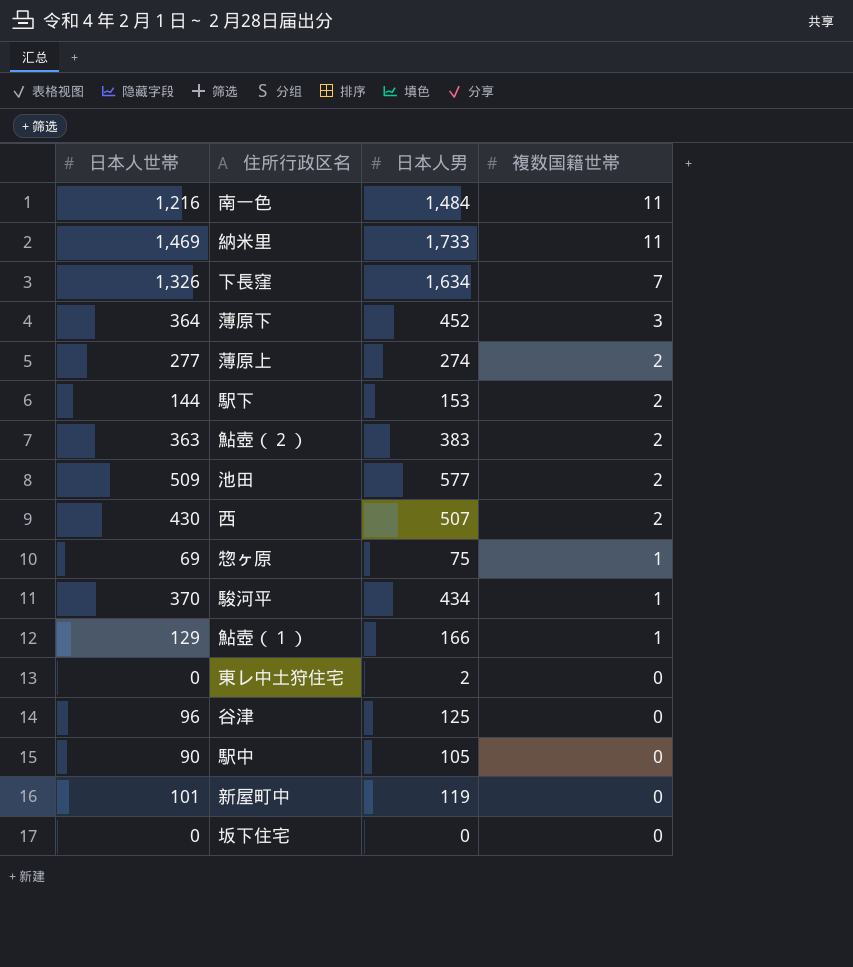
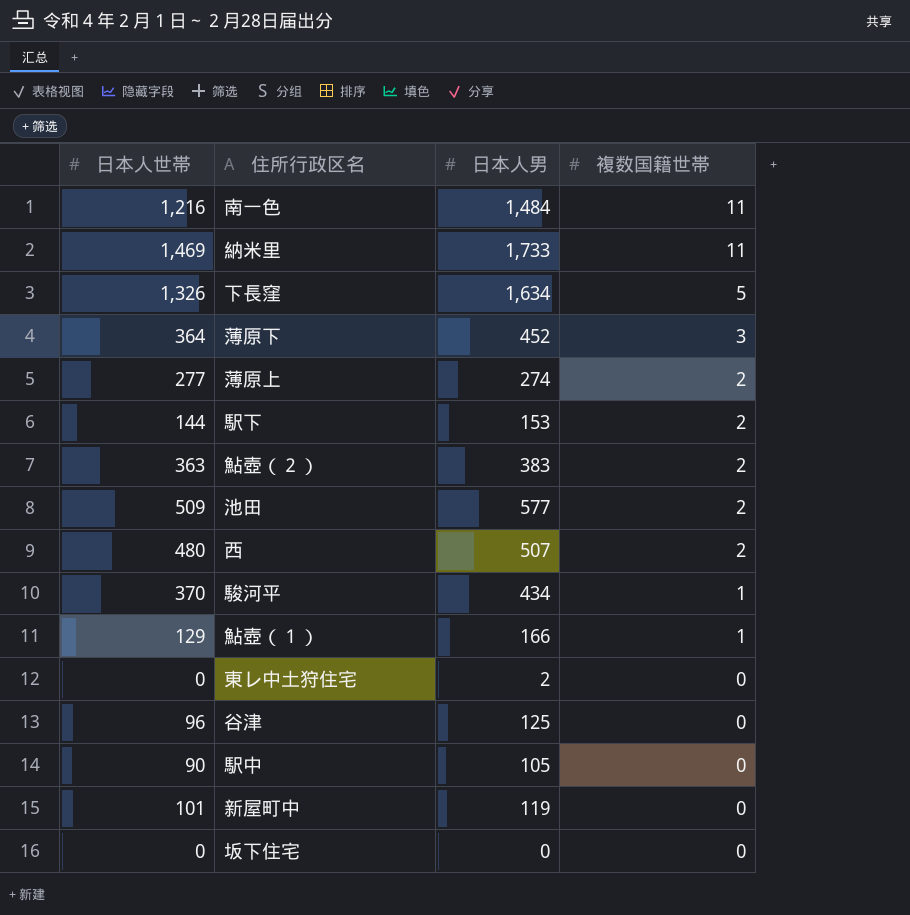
row 惣ヶ原: 69 | 75 | 1 -> none
下長窪 | 複数国籍世帯: 7 -> 5
西 | 日本人世帯: 430 -> 480

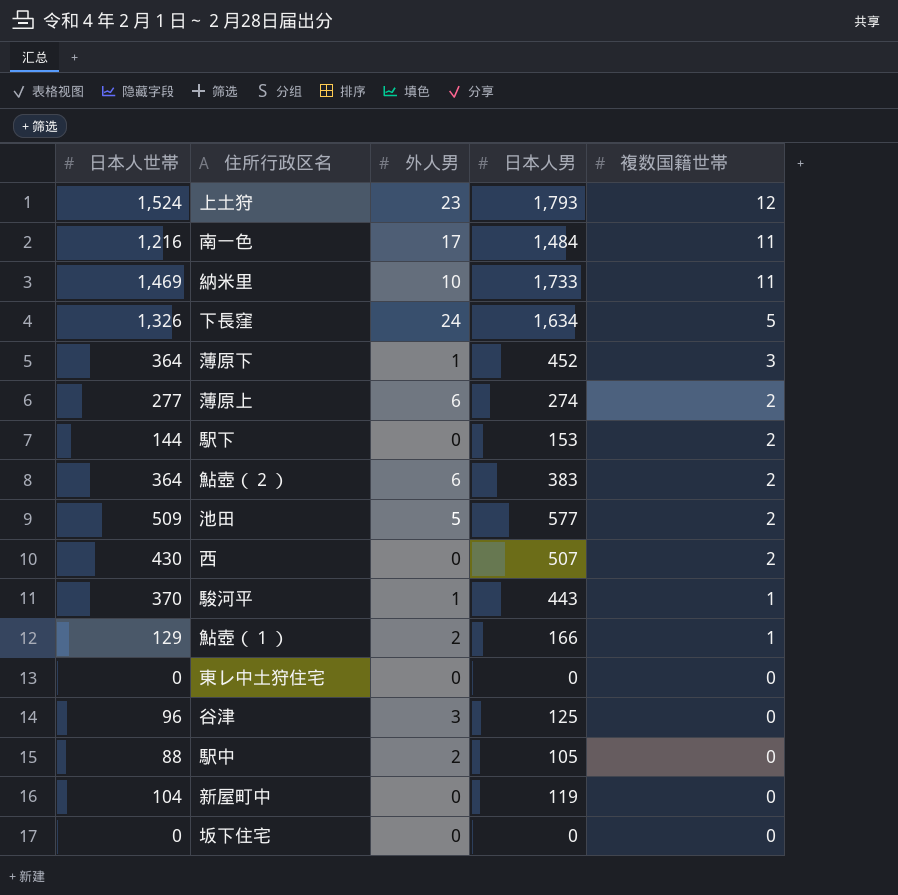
column 外人男 | position: none -> 3
row 上土狩: none -> 1,524 | 23 | 1,793 | 12
鮎壺（２） | 日本人世帯: 363 -> 364
西 | 日本人世帯: 480 -> 430
駿河平 | 日本人男: 434 -> 443
東レ中土狩住宅 | 日本人男: 2 -> 0
駅中 | 日本人世帯: 90 -> 88
新屋町中 | 日本人世帯: 101 -> 104

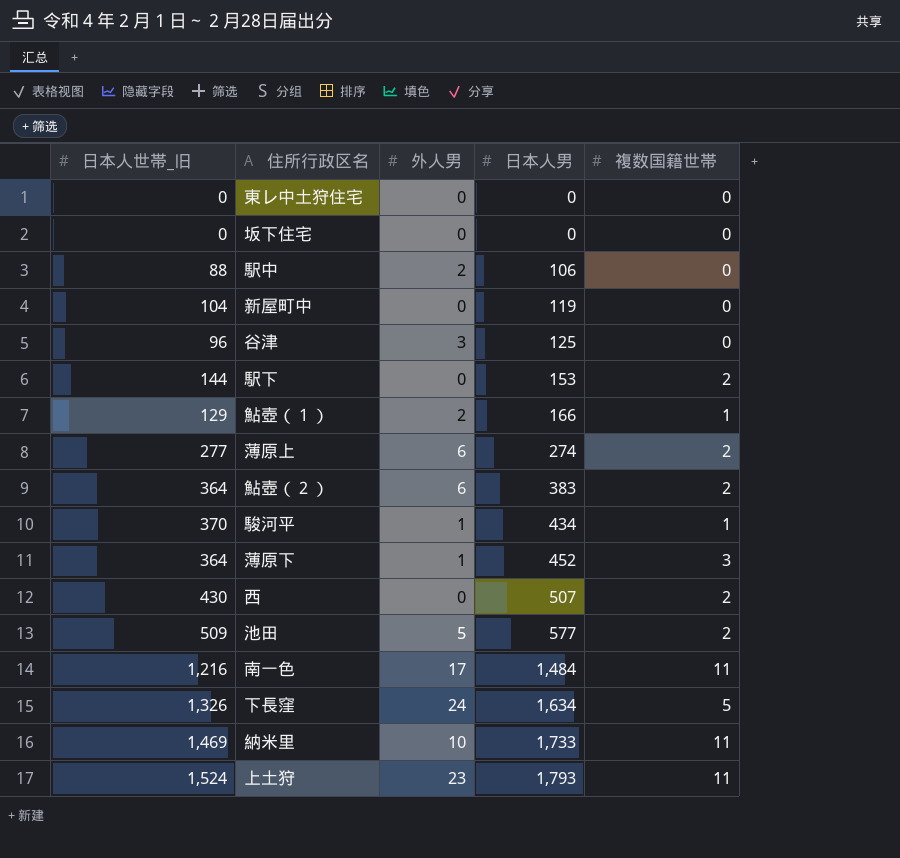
row order: 複数国籍世帯 descending -> 日本人男 ascending
column name: 日本人世帯 -> 日本人世帯_旧
駅中 | 日本人男: 105 -> 106
駿河平 | 日本人男: 443 -> 434
上土狩 | 複数国籍世帯: 12 -> 11

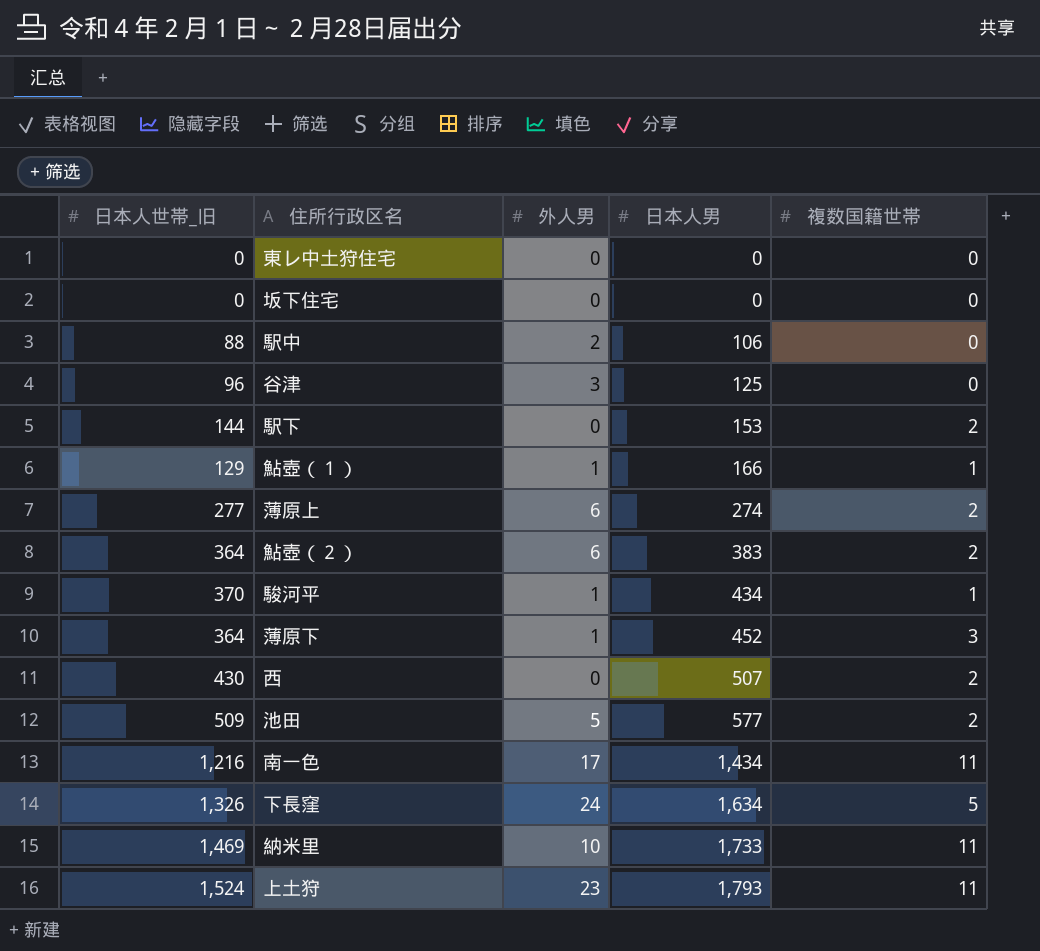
row 新屋町中: 104 | 0 | 119 | 0 -> none
鮎壺（１） | 外人男: 2 -> 1
南一色 | 日本人男: 1,484 -> 1,434

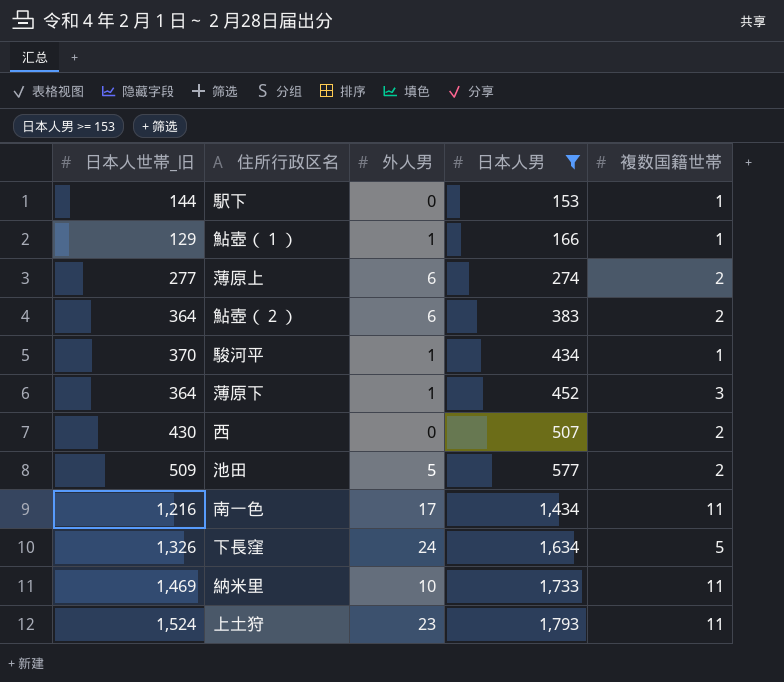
filter: none -> 日本人男 >= 153
駅下 | 複数国籍世帯: 2 -> 1

